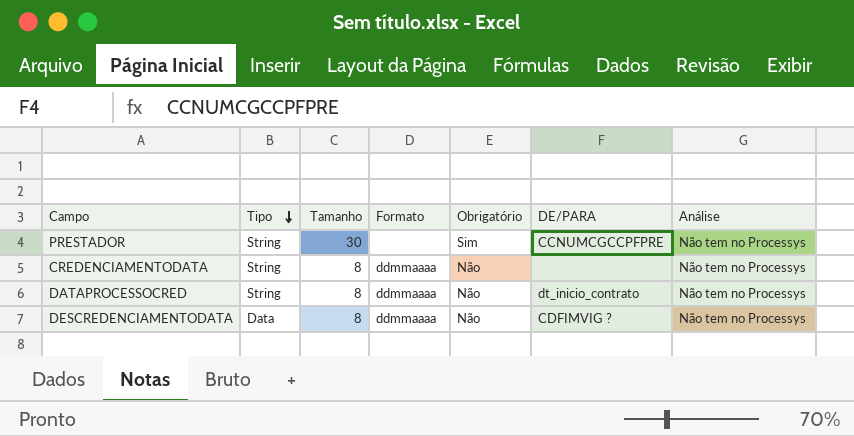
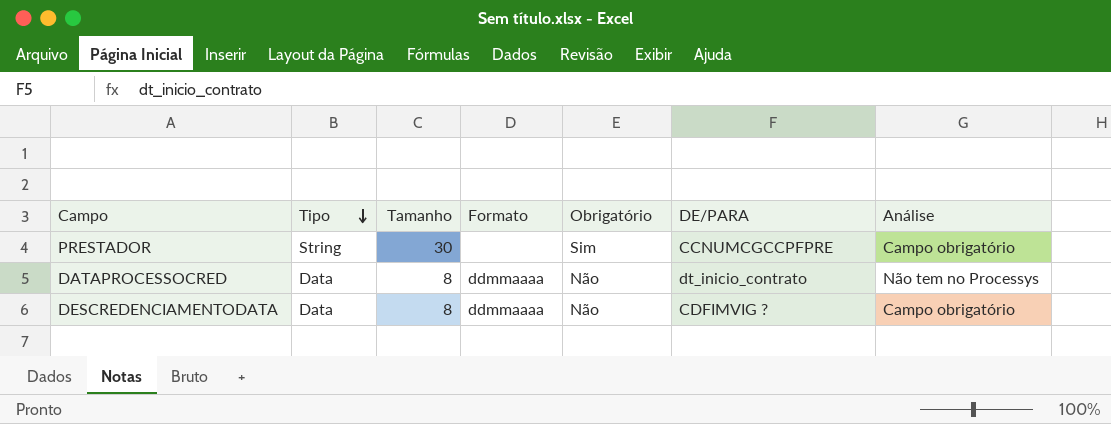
row CREDENCIAMENTODATA: String | 8 | ddmmaaaa | Não | none | Não tem no Processys -> none
PRESTADOR | Análise: Não tem no Processys -> Campo obrigatório
DATAPROCESSOCRED | Tipo: String -> Data
DESCREDENCIAMENTODATA | Análise: Não tem no Processys -> Campo obrigatório

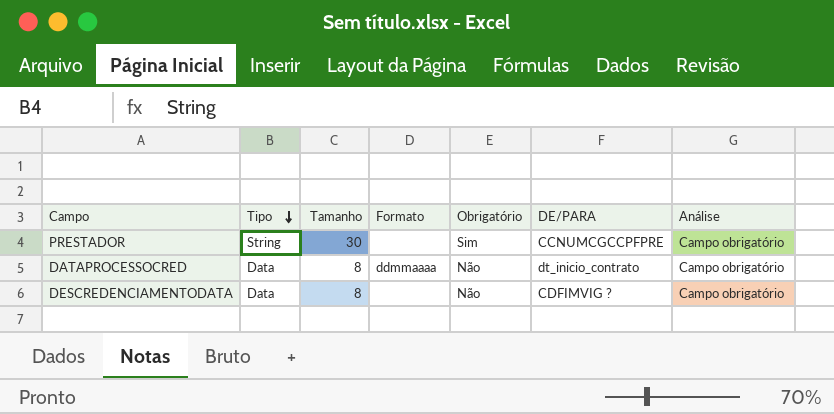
DATAPROCESSOCRED | Análise: Não tem no Processys -> Campo obrigatório
DESCREDENCIAMENTODATA | Formato: ddmmaaaa -> none

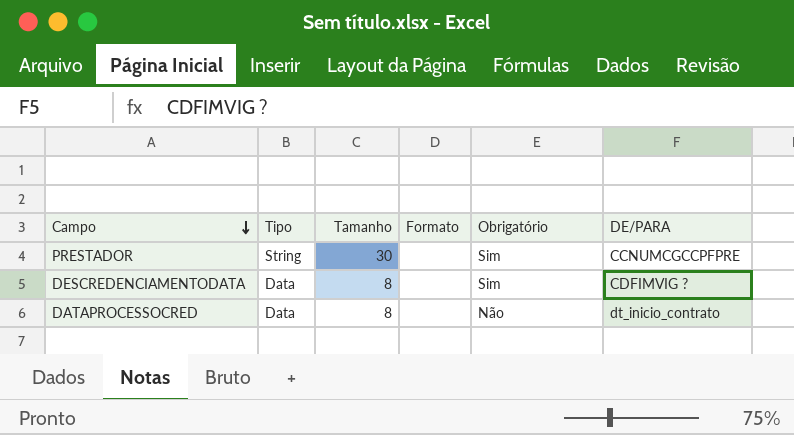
row order: Tipo descending -> Campo descending
column Análise | position: 7 -> none
DESCREDENCIAMENTODATA | Obrigatório: Não -> Sim
DATAPROCESSOCRED | Formato: ddmmaaaa -> none

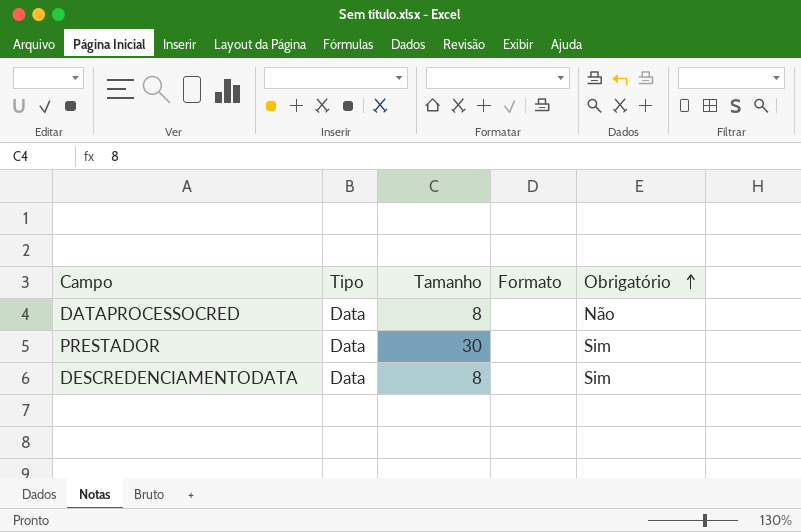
row order: Campo descending -> Obrigatório ascending
column DE/PARA | position: 6 -> none
PRESTADOR | Tipo: String -> Data

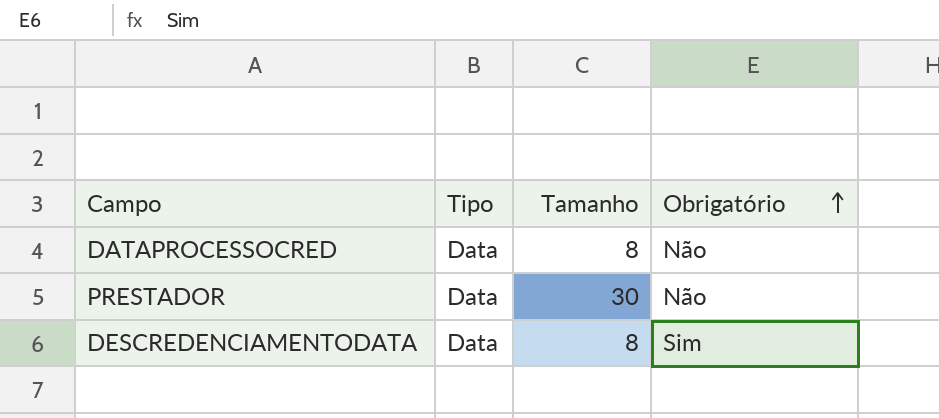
column Formato | position: 4 -> none
PRESTADOR | Obrigatório: Sim -> Não

